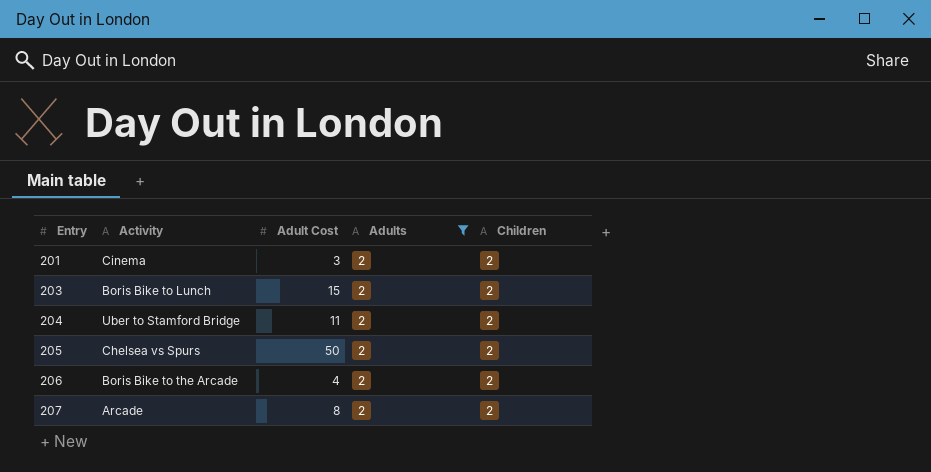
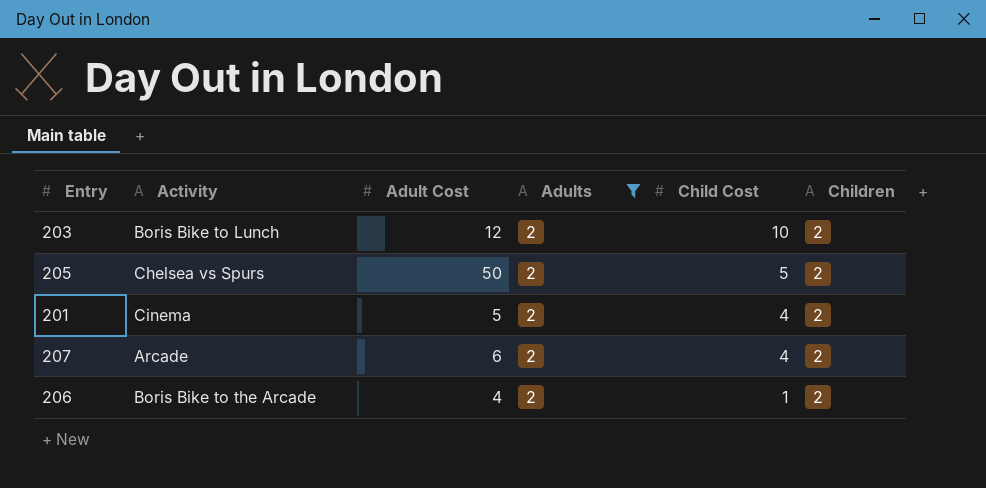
row order: Entry ascending -> Child Cost descending
column Child Cost | position: none -> 5
row 204: Uber to Stamford Bridge | 11 | 2 | 2 -> none
203 | Adult Cost: 15 -> 12
201 | Adult Cost: 3 -> 5
207 | Adult Cost: 8 -> 6

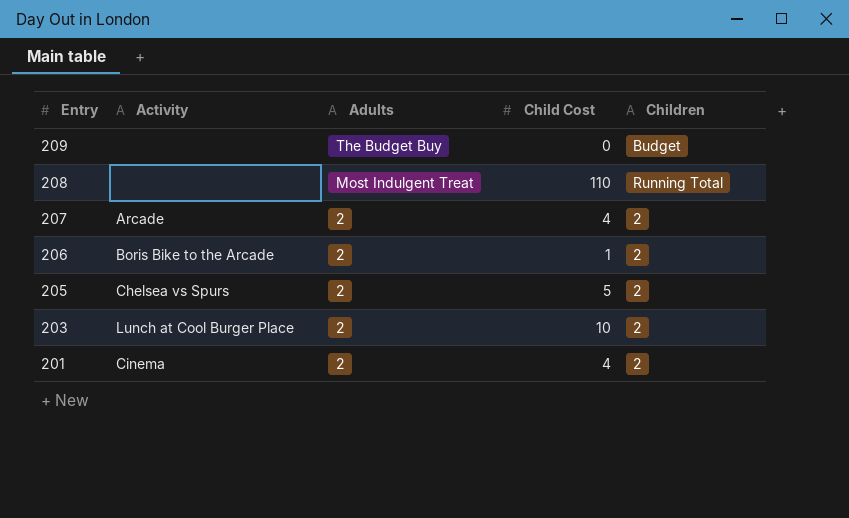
filter: Adults = 2 -> none
row order: Child Cost descending -> Entry descending
column Adult Cost | position: 3 -> none
203 | Activity: Boris Bike to Lunch -> Lunch at Cool Burger Place

